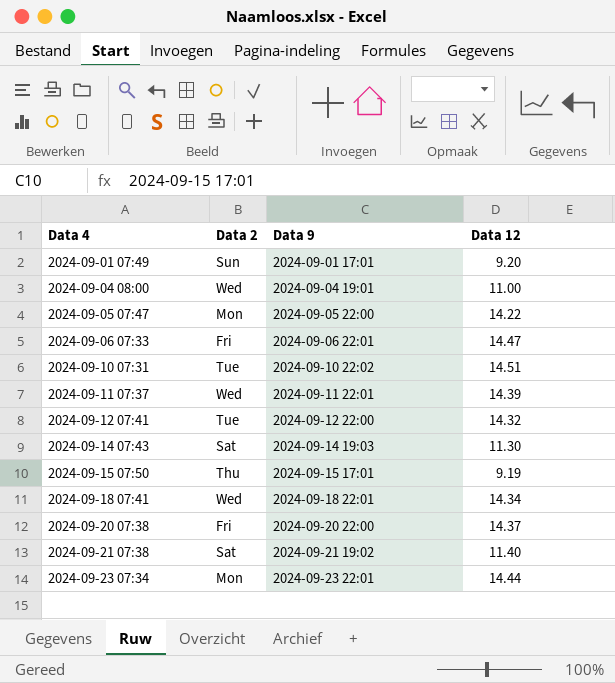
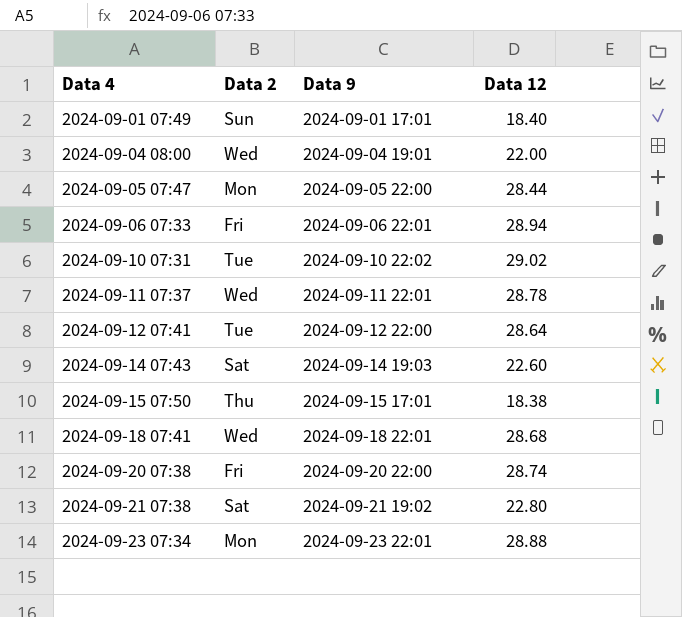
2024-09-01 07:49 | Data 12: 9.20 -> 18.40
2024-09-04 08:00 | Data 12: 11.00 -> 22.00
2024-09-05 07:47 | Data 12: 14.22 -> 28.44
2024-09-06 07:33 | Data 12: 14.47 -> 28.94
2024-09-10 07:31 | Data 12: 14.51 -> 29.02
2024-09-11 07:37 | Data 12: 14.39 -> 28.78
2024-09-12 07:41 | Data 12: 14.32 -> 28.64
2024-09-14 07:43 | Data 12: 11.30 -> 22.60
2024-09-15 07:50 | Data 12: 9.19 -> 18.38
2024-09-18 07:41 | Data 12: 14.34 -> 28.68
2024-09-20 07:38 | Data 12: 14.37 -> 28.74
2024-09-21 07:38 | Data 12: 11.40 -> 22.80
2024-09-23 07:34 | Data 12: 14.44 -> 28.88

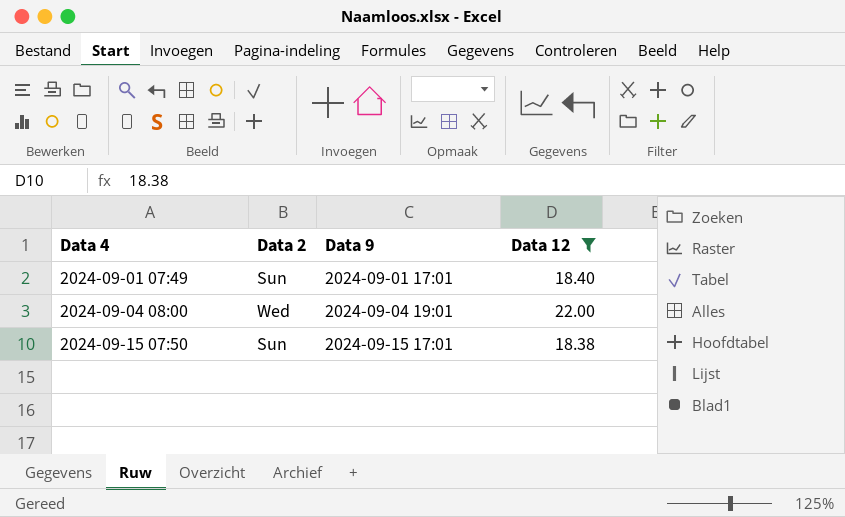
filter: none -> Data 12 <= 22.00
2024-09-15 07:50 | Data 2: Thu -> Sun

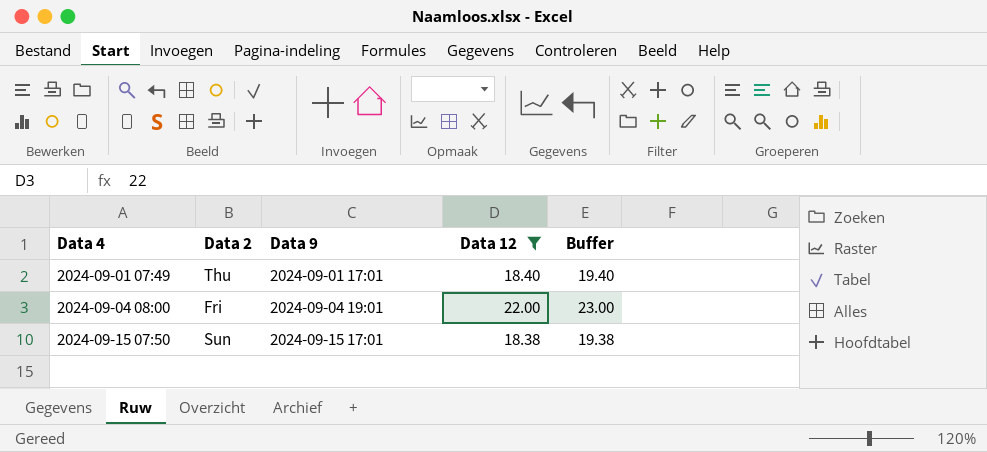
column Buffer | formula: none -> [Data 12] + 1
2024-09-01 07:49 | Data 2: Sun -> Thu
2024-09-04 08:00 | Data 2: Wed -> Fri

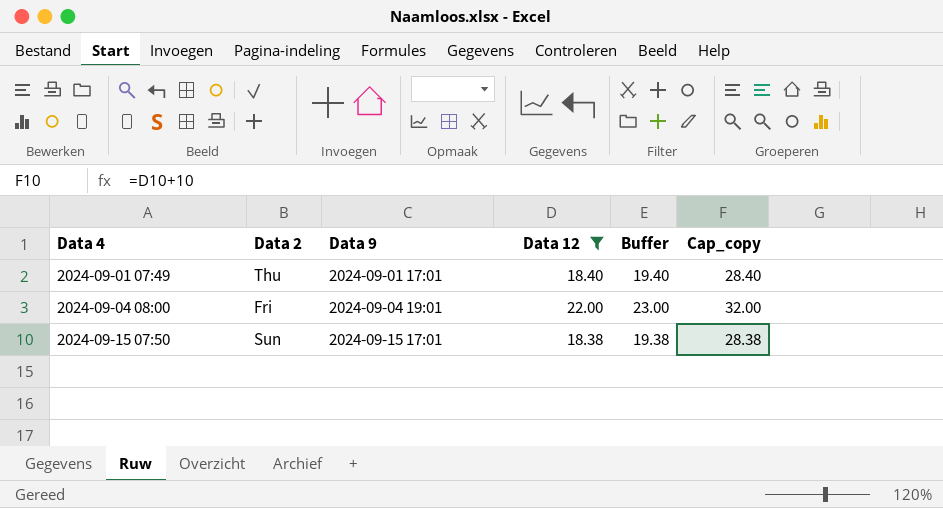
column Cap_copy | formula: none -> [Data 12] + 10

